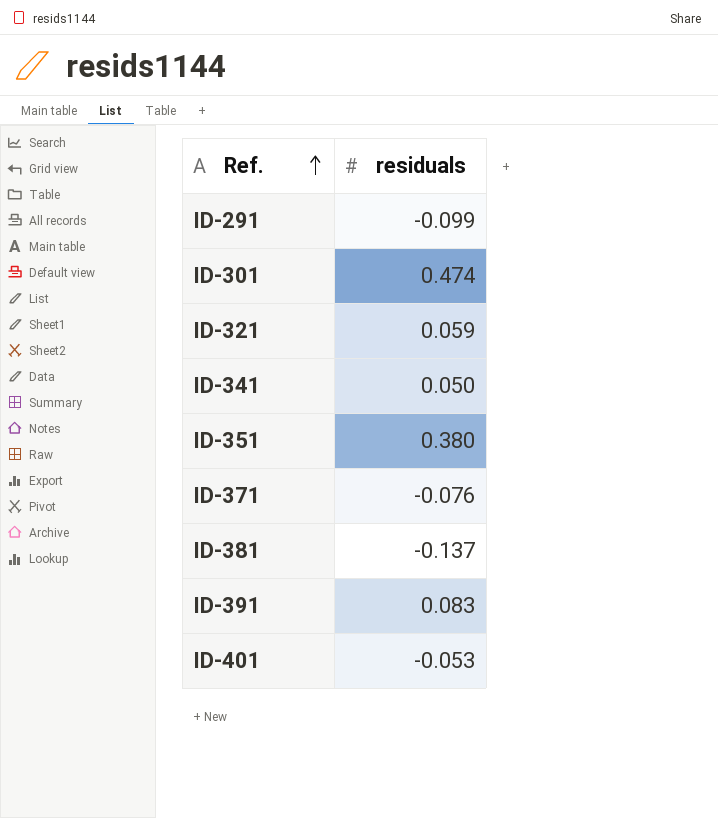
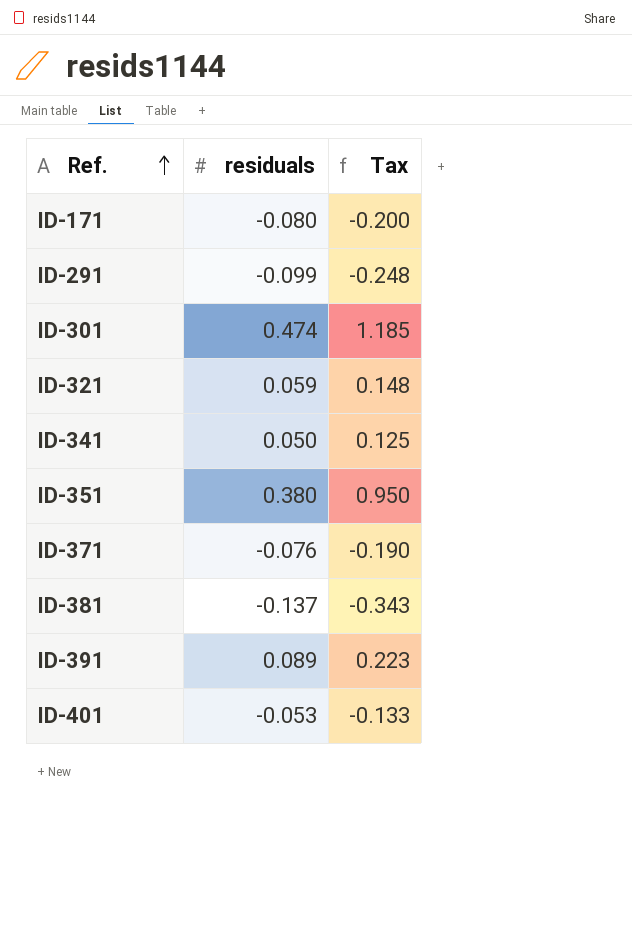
column Tax | formula: none -> [residuals] * 2.5
row ID-171: none -> -0.080 | -0.200
ID-391 | residuals: 0.083 -> 0.089

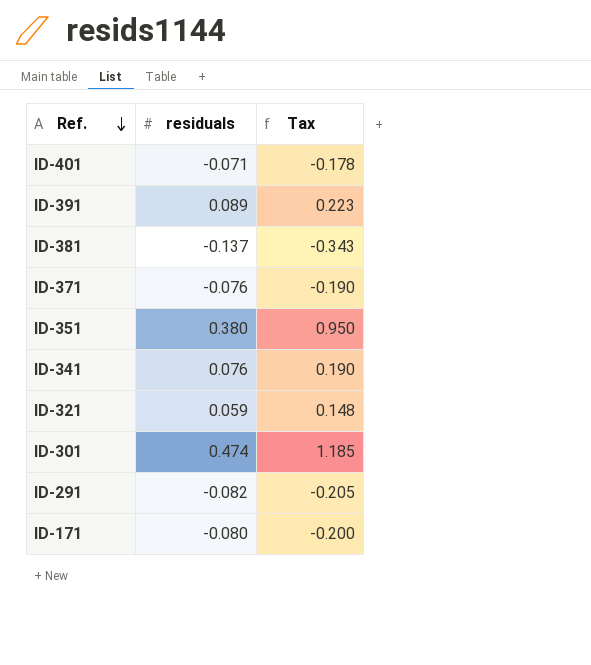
row order: Ref. ascending -> Ref. descending
ID-401 | residuals: -0.053 -> -0.071
ID-401 | Tax: -0.133 -> -0.178
ID-341 | residuals: 0.050 -> 0.076
ID-341 | Tax: 0.125 -> 0.190
ID-291 | residuals: -0.099 -> -0.082
ID-291 | Tax: -0.248 -> -0.205

